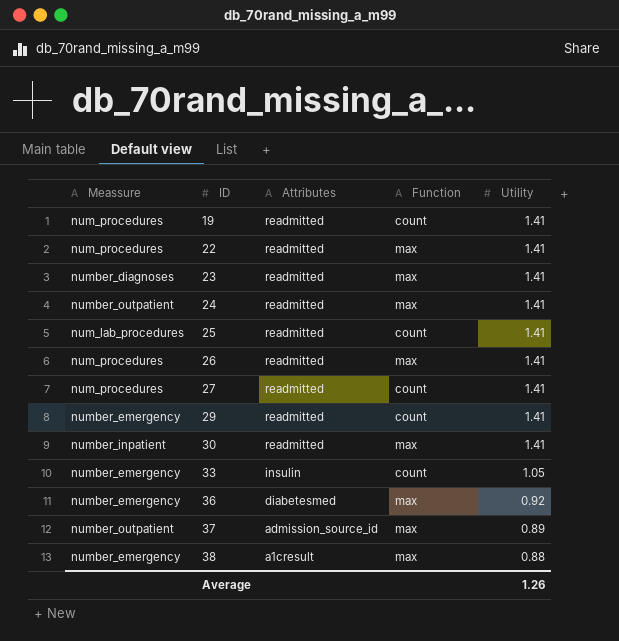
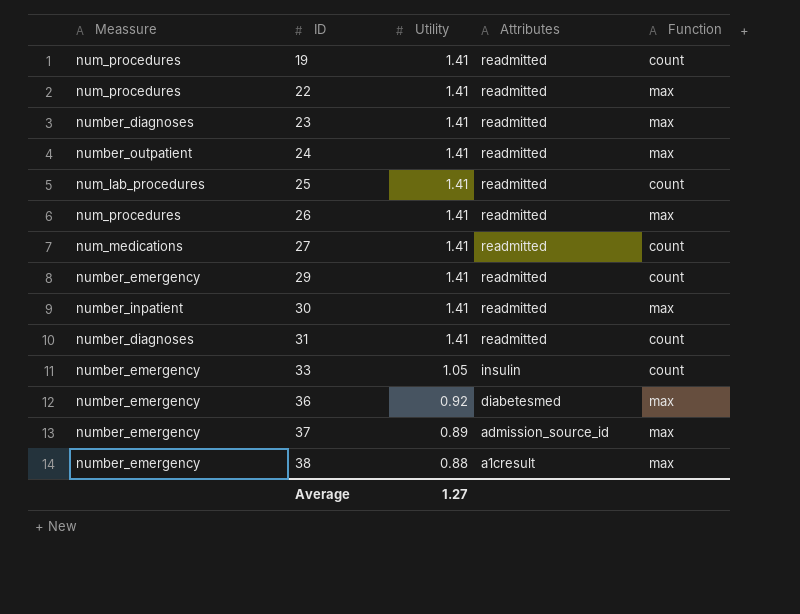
column Utility | position: 5 -> 3
27 | Meassure: num_procedures -> num_medications
row 31: none -> number_diagnoses | 1.41 | readmitted | count
37 | Meassure: number_outpatient -> number_emergency
Average | Utility: 1.26 -> 1.27

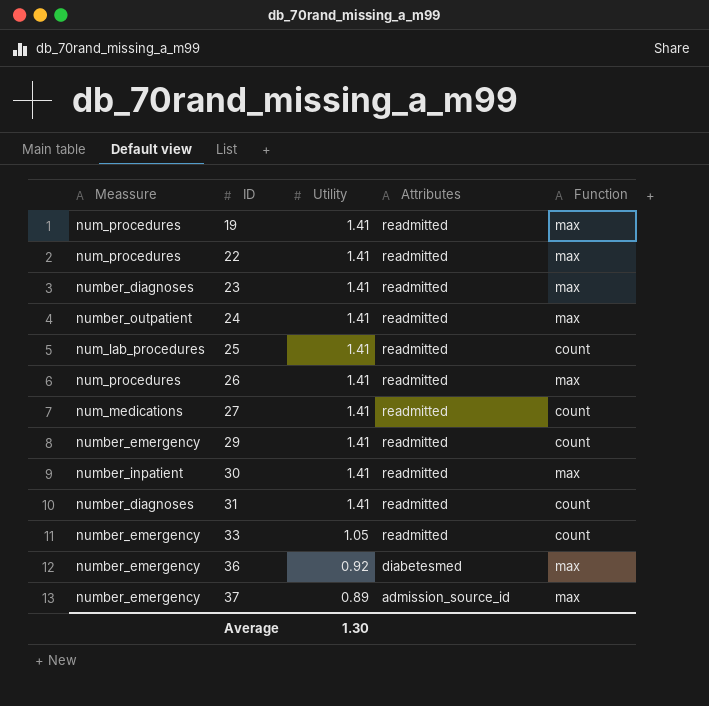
row 38: number_emergency | 0.88 | a1cresult | max -> none
19 | Function: count -> max
33 | Attributes: insulin -> readmitted
Average | Utility: 1.27 -> 1.30

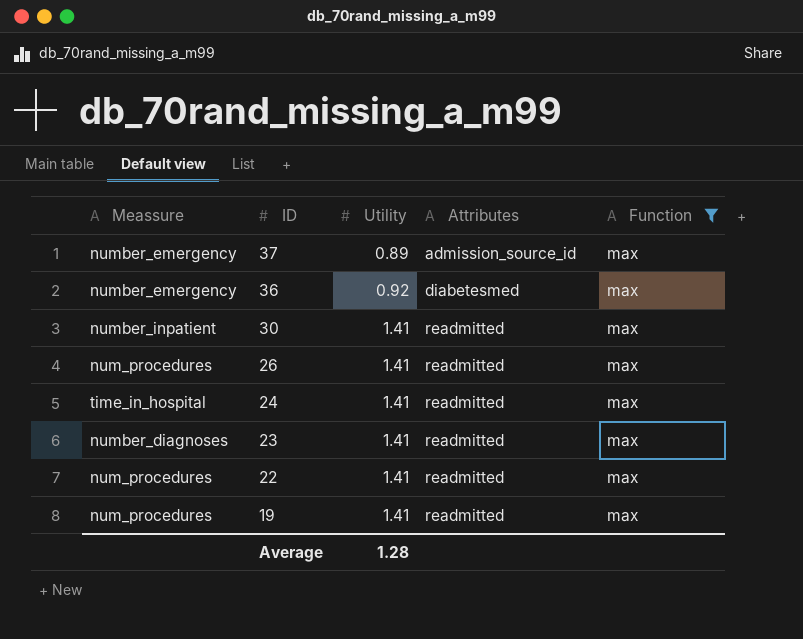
filter: none -> Function = max
row order: ID ascending -> ID descending
24 | Meassure: number_outpatient -> time_in_hospital
Average | Utility: 1.30 -> 1.28

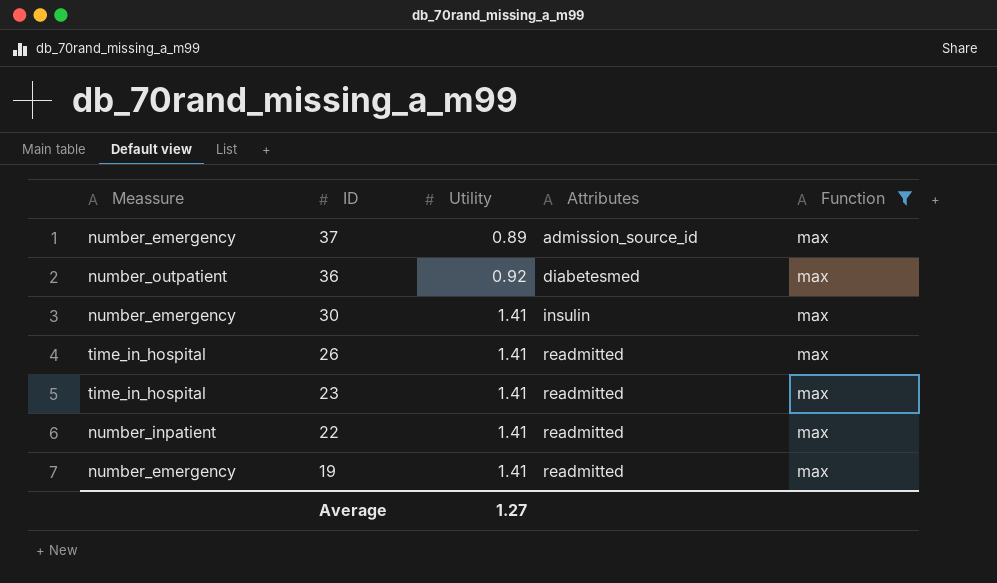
row 24: time_in_hospital | 1.41 | readmitted | max -> none
36 | Meassure: number_emergency -> number_outpatient
30 | Meassure: number_inpatient -> number_emergency
30 | Attributes: readmitted -> insulin
26 | Meassure: num_procedures -> time_in_hospital
23 | Meassure: number_diagnoses -> time_in_hospital
22 | Meassure: num_procedures -> number_inpatient
19 | Meassure: num_procedures -> number_emergency
Average | Utility: 1.28 -> 1.27

